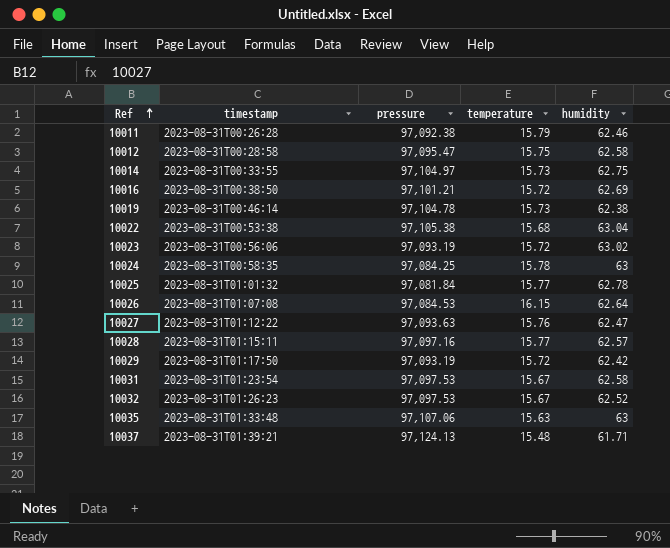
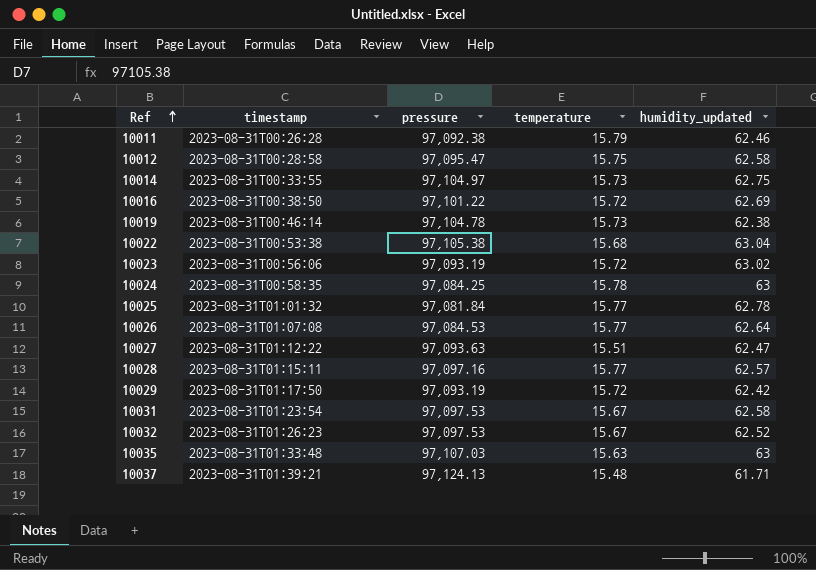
column name: humidity -> humidity_updated
10016 | pressure: 97,101.21 -> 97,101.22
10026 | temperature: 16.15 -> 15.77
10027 | temperature: 15.76 -> 15.51
10035 | pressure: 97,107.06 -> 97,107.03

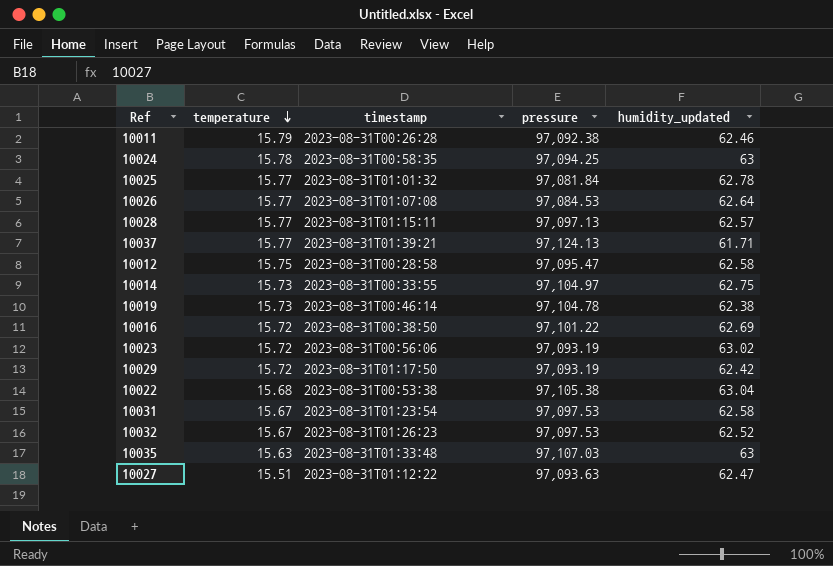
row order: Ref ascending -> temperature descending
column temperature | position: 4 -> 2
10024 | pressure: 97,084.25 -> 97,094.25
10028 | pressure: 97,097.16 -> 97,097.13
10037 | temperature: 15.48 -> 15.77

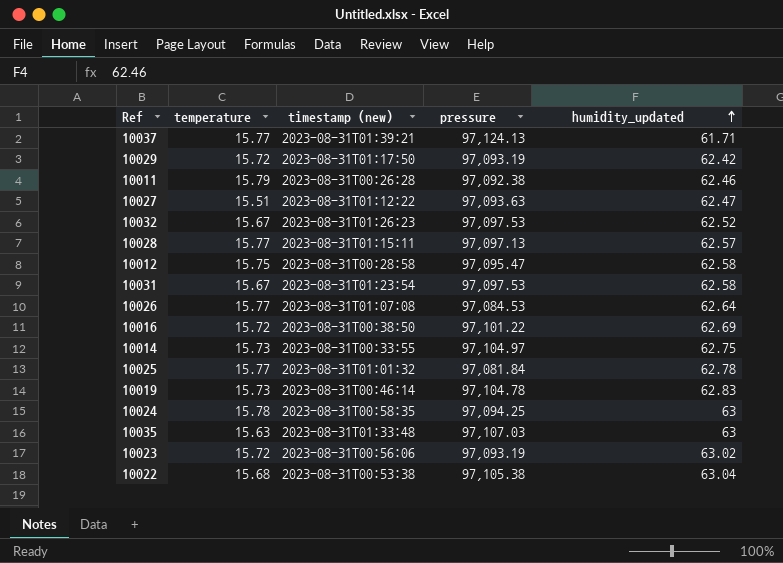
row order: temperature descending -> humidity_updated ascending
column name: timestamp -> timestamp (new)
10019 | humidity_updated: 62.38 -> 62.83

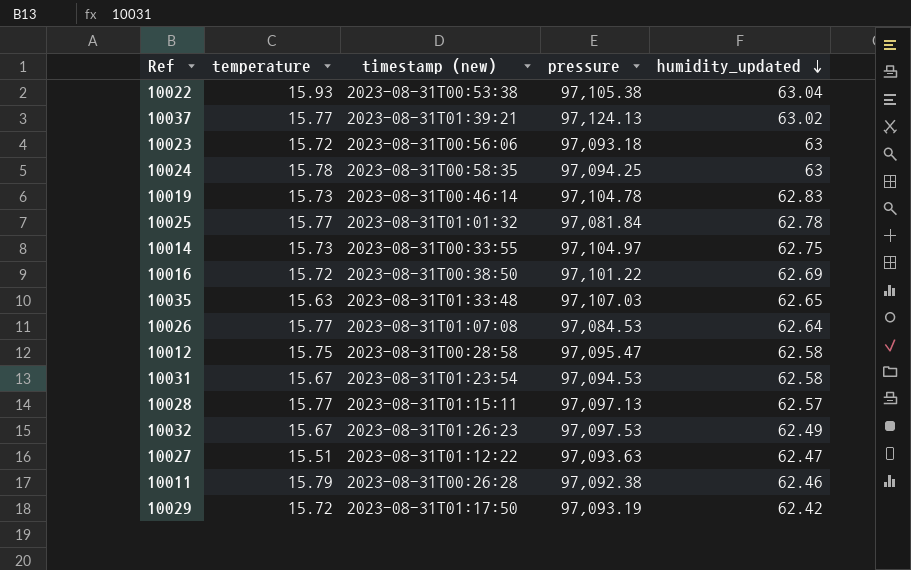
row order: humidity_updated ascending -> humidity_updated descending
10022 | temperature: 15.68 -> 15.93
10037 | humidity_updated: 61.71 -> 63.02
10023 | pressure: 97,093.19 -> 97,093.18
10023 | humidity_updated: 63.02 -> 63
10035 | humidity_updated: 63 -> 62.65
10031 | pressure: 97,097.53 -> 97,094.53
10032 | humidity_updated: 62.52 -> 62.49

